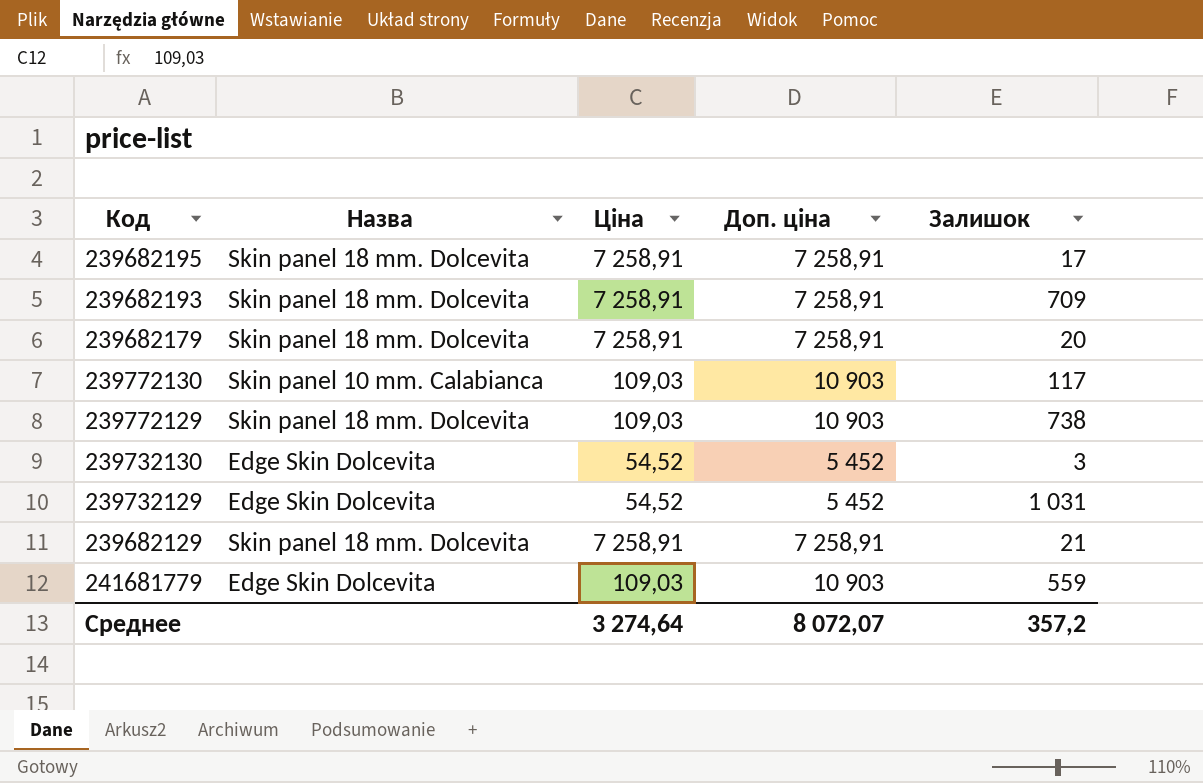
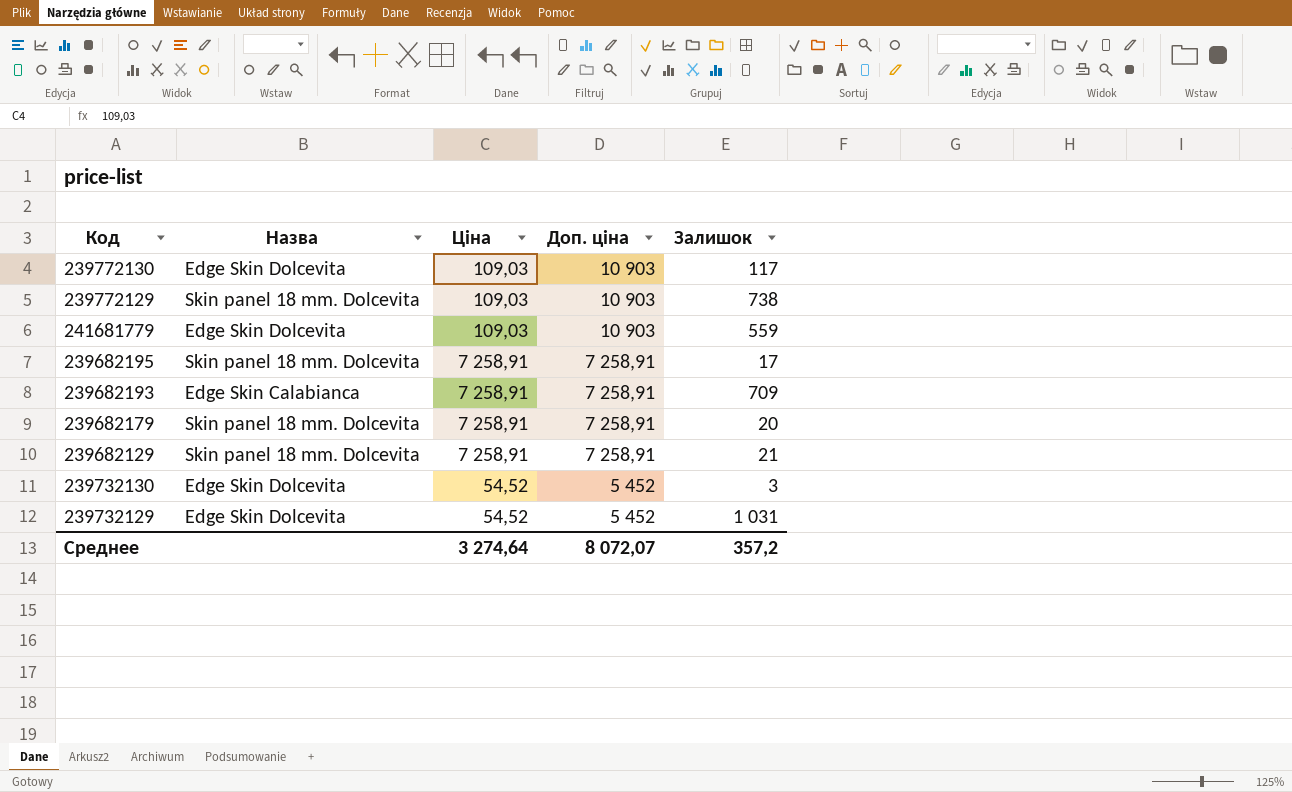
row order: none -> Доп. ціна descending
239772130 | Назва: Skin panel 10 mm. Calabianca -> Edge Skin Dolcevita
239682193 | Назва: Skin panel 18 mm. Dolcevita -> Edge Skin Calabianca

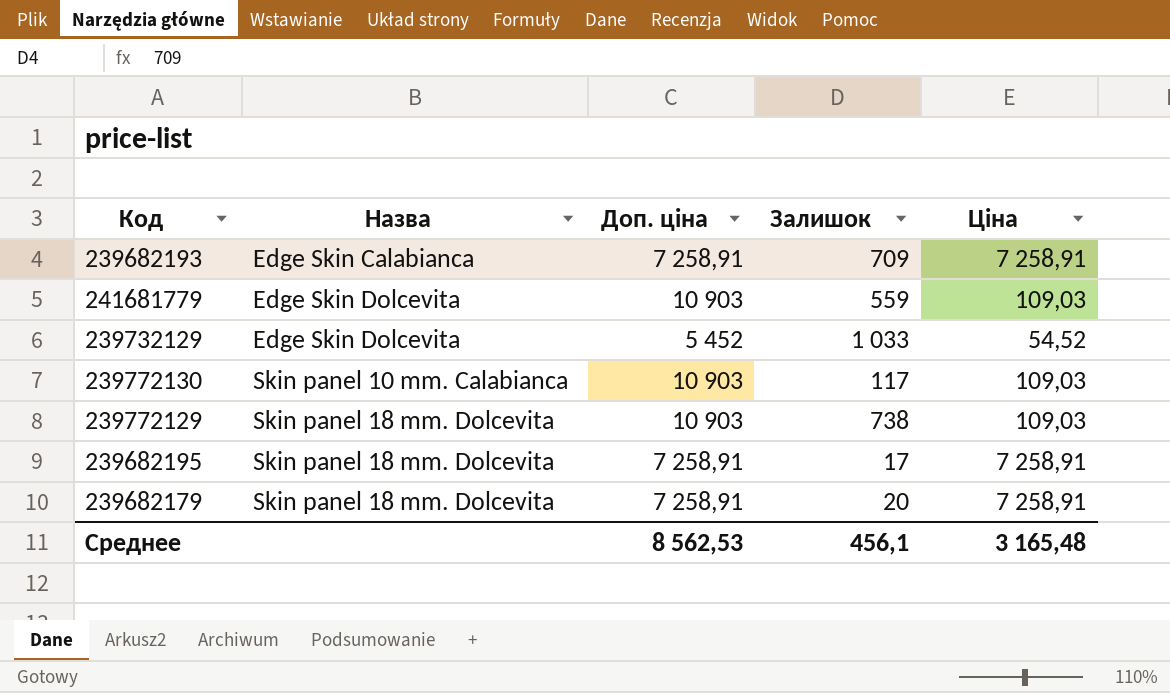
row order: Доп. ціна descending -> Назва ascending
column Ціна | position: 3 -> 5
row 239682129: Skin panel 18 mm. Dolcevita | 7 258,91 | 7 258,91 | 21 -> none
row 239732130: Edge Skin Dolcevita | 54,52 | 5 452 | 3 -> none
239732129 | Залишок: 1 031 -> 1 033
239772130 | Назва: Edge Skin Dolcevita -> Skin panel 10 mm. Calabianca
Среднее | Доп. ціна: 8 072,07 -> 8 562,53
Среднее | Залишок: 357,2 -> 456,1
Среднее | Ціна: 3 274,64 -> 3 165,48

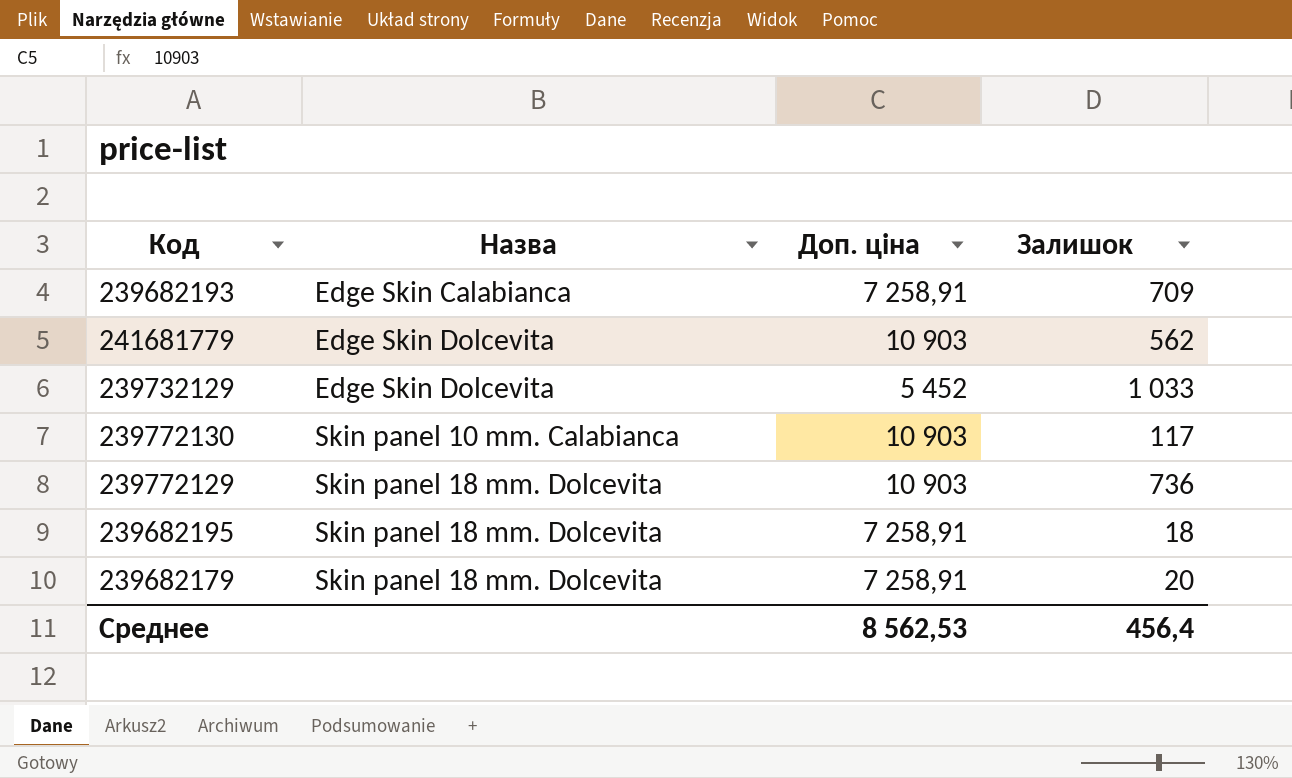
column Ціна | position: 5 -> none
241681779 | Залишок: 559 -> 562
239772129 | Залишок: 738 -> 736
239682195 | Залишок: 17 -> 18
Среднее | Залишок: 456,1 -> 456,4

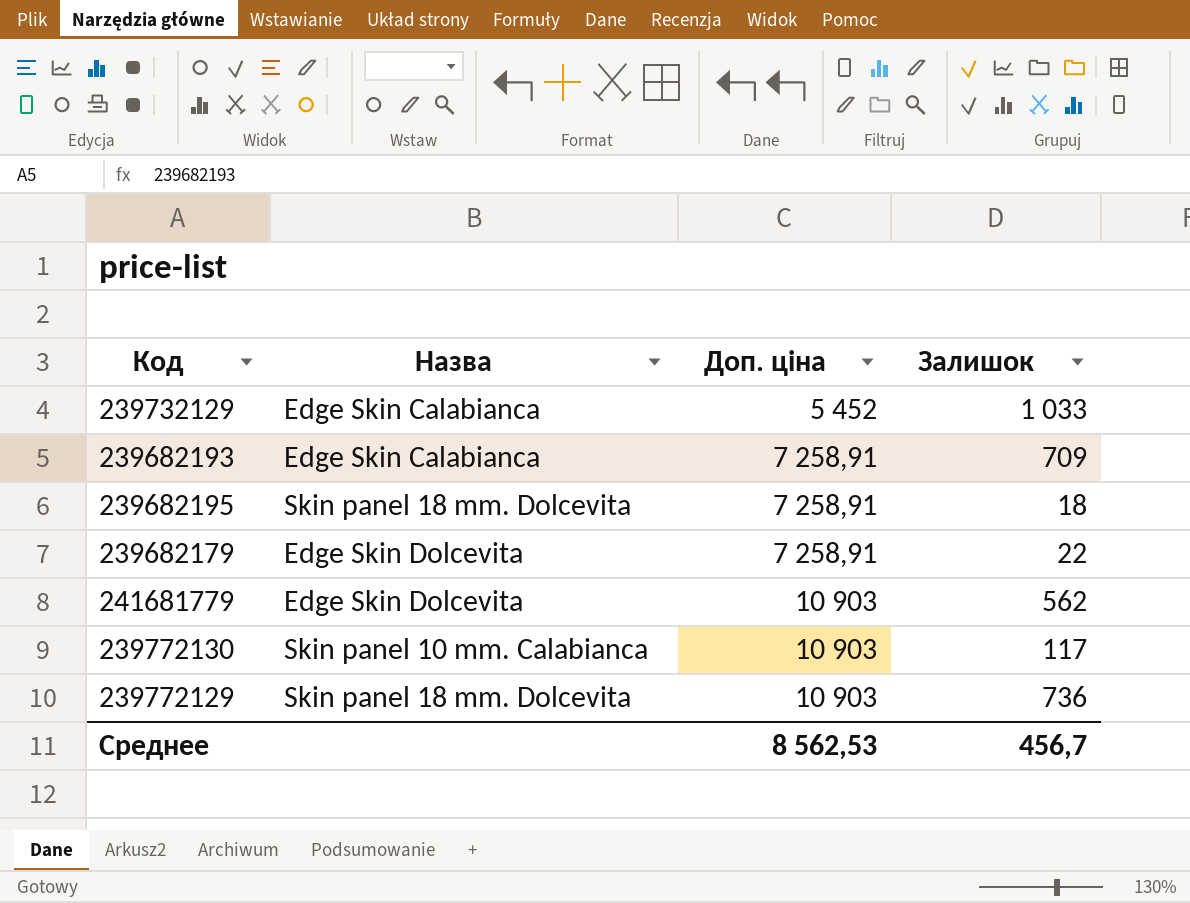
row order: Назва ascending -> Доп. ціна ascending
239732129 | Назва: Edge Skin Dolcevita -> Edge Skin Calabianca
239682179 | Назва: Skin panel 18 mm. Dolcevita -> Edge Skin Dolcevita
239682179 | Залишок: 20 -> 22
Среднее | Залишок: 456,4 -> 456,7

